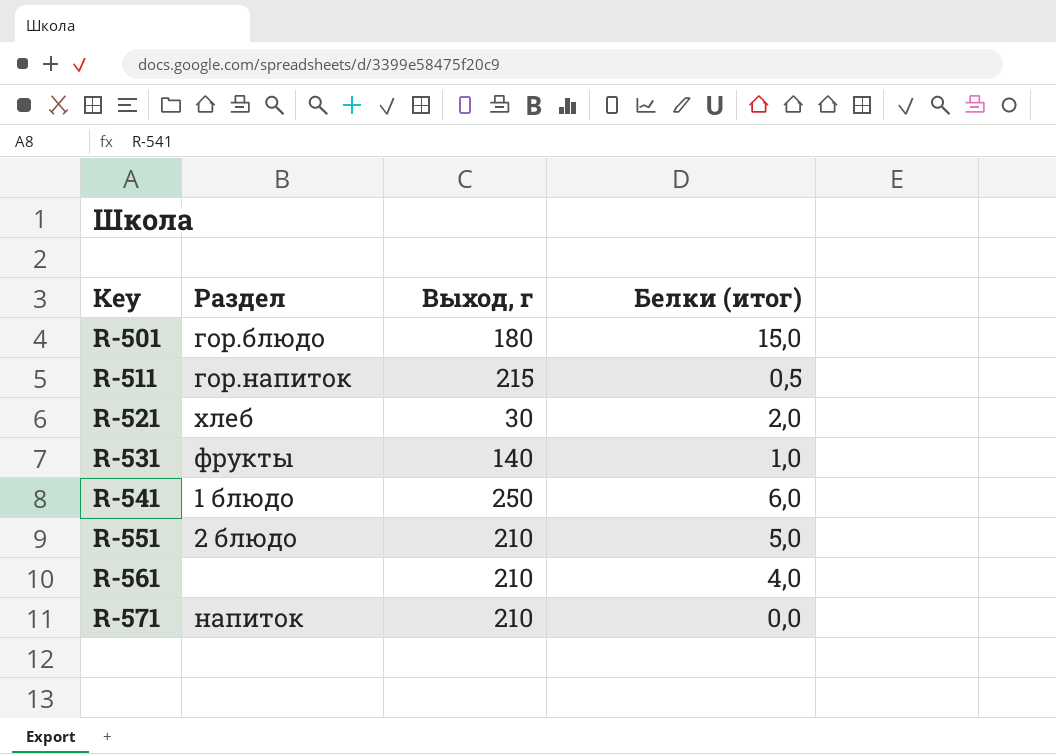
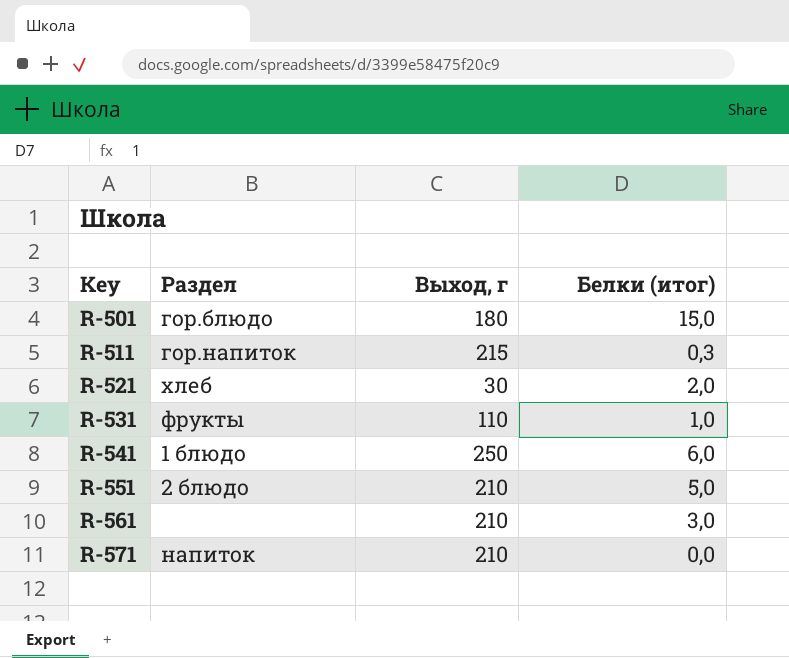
R-511 | Белки (итог): 0,5 -> 0,3
R-531 | Выход, г: 140 -> 110
R-561 | Белки (итог): 4,0 -> 3,0

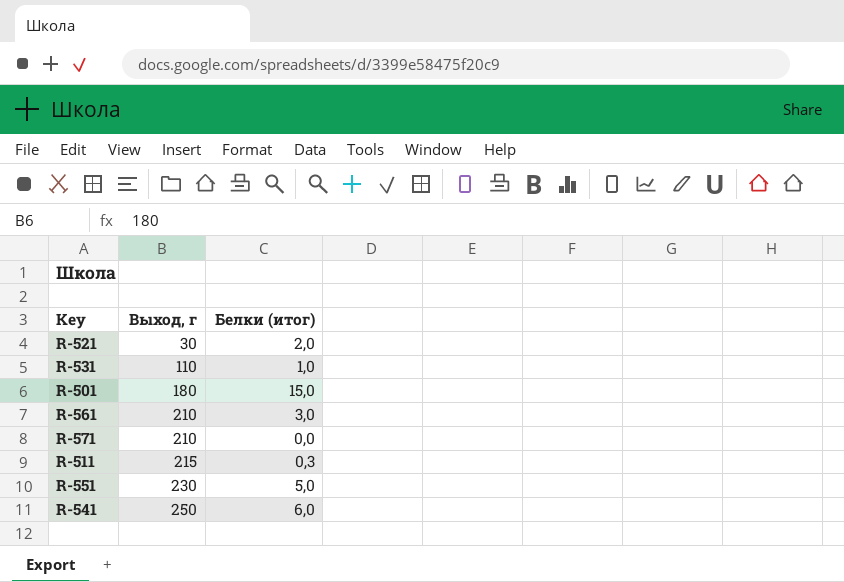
row order: Key ascending -> Выход, г ascending
column Раздел | position: 2 -> none
R-551 | Выход, г: 210 -> 230

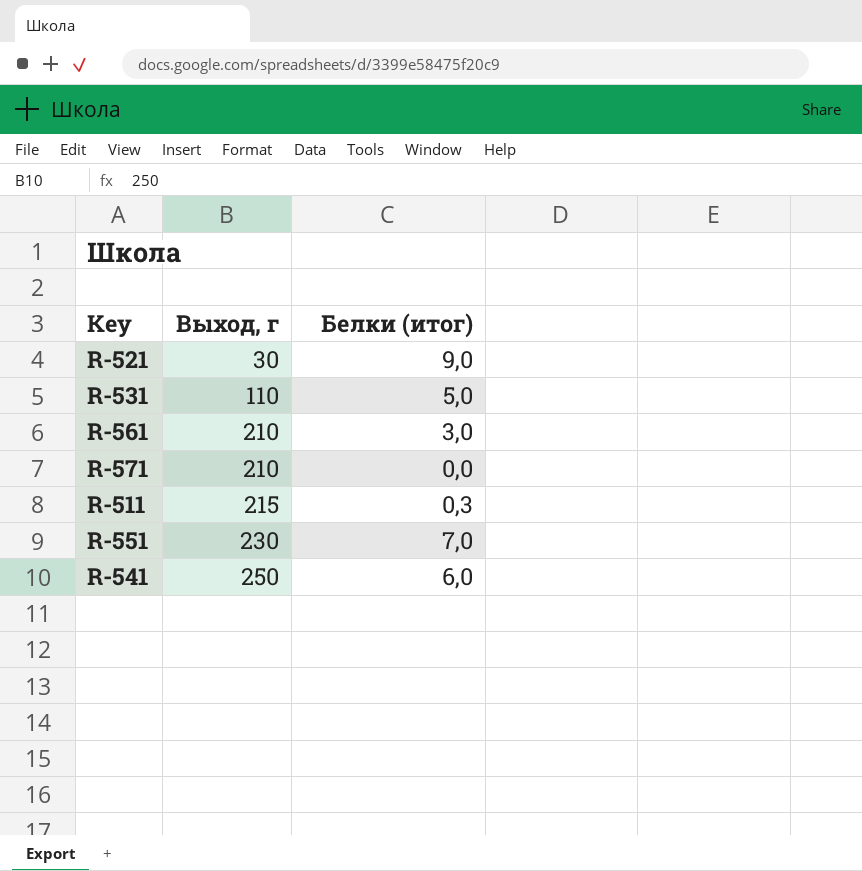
row R-501: 180 | 15,0 -> none
R-521 | Белки (итог): 2,0 -> 9,0
R-531 | Белки (итог): 1,0 -> 5,0
R-551 | Белки (итог): 5,0 -> 7,0

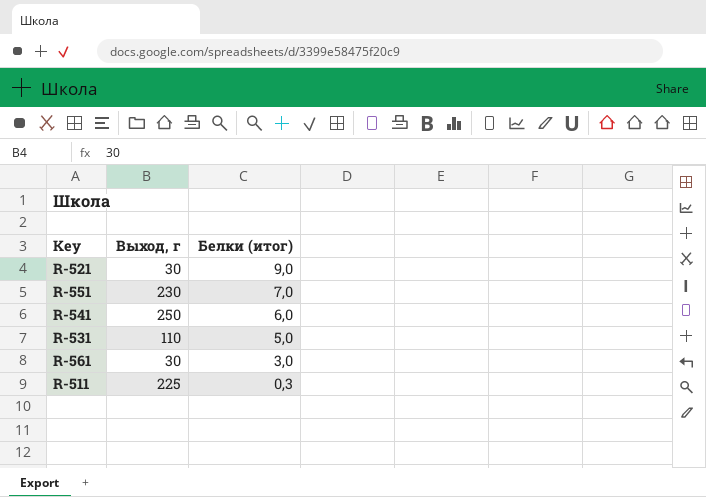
row order: Выход, г ascending -> Белки (итог) descending
row R-571: 210 | 0,0 -> none
R-561 | Выход, г: 210 -> 30
R-511 | Выход, г: 215 -> 225

